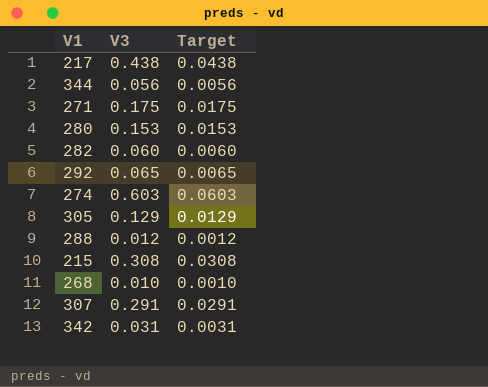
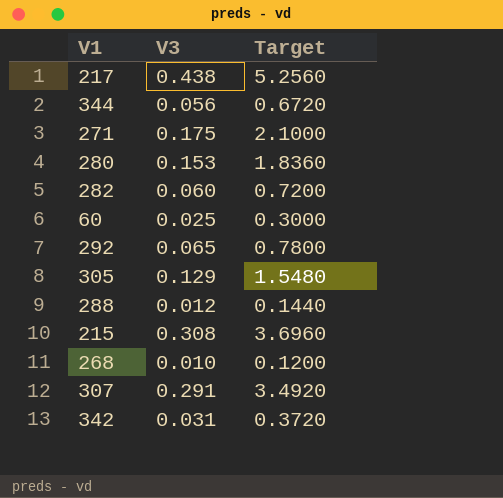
column Target | formula: [V3] * 0.1 -> [V3] * 12
row 274: 0.603 | 0.0603 -> none
row 60: none -> 0.025 | 0.3000

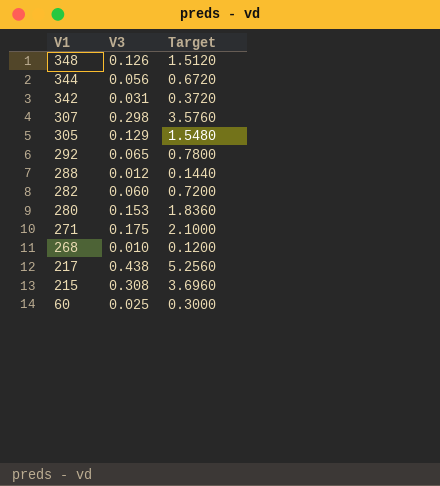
row order: none -> V1 descending
row 348: none -> 0.126 | 1.5120
307 | V3: 0.291 -> 0.298
307 | Target: 3.4920 -> 3.5760

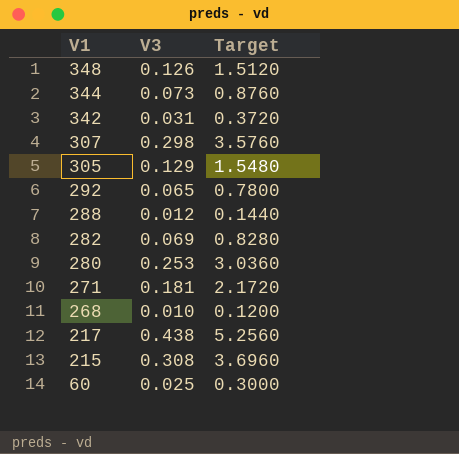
344 | V3: 0.056 -> 0.073
344 | Target: 0.6720 -> 0.8760
282 | V3: 0.060 -> 0.069
282 | Target: 0.7200 -> 0.8280
280 | V3: 0.153 -> 0.253
280 | Target: 1.8360 -> 3.0360
271 | V3: 0.175 -> 0.181
271 | Target: 2.1000 -> 2.1720

